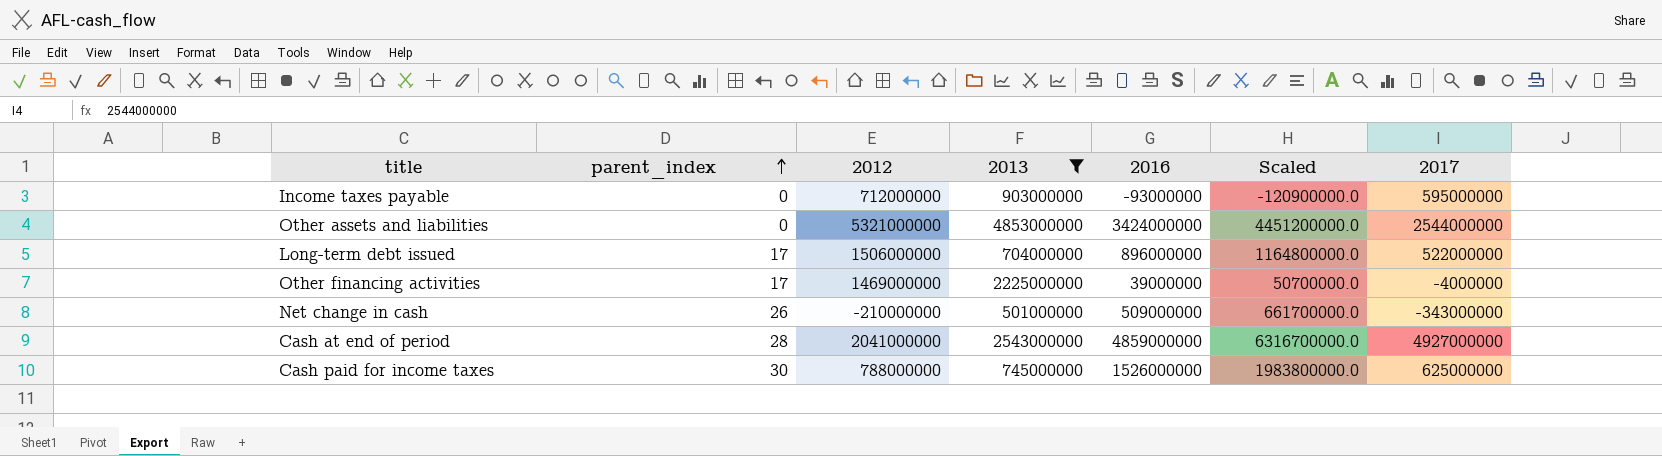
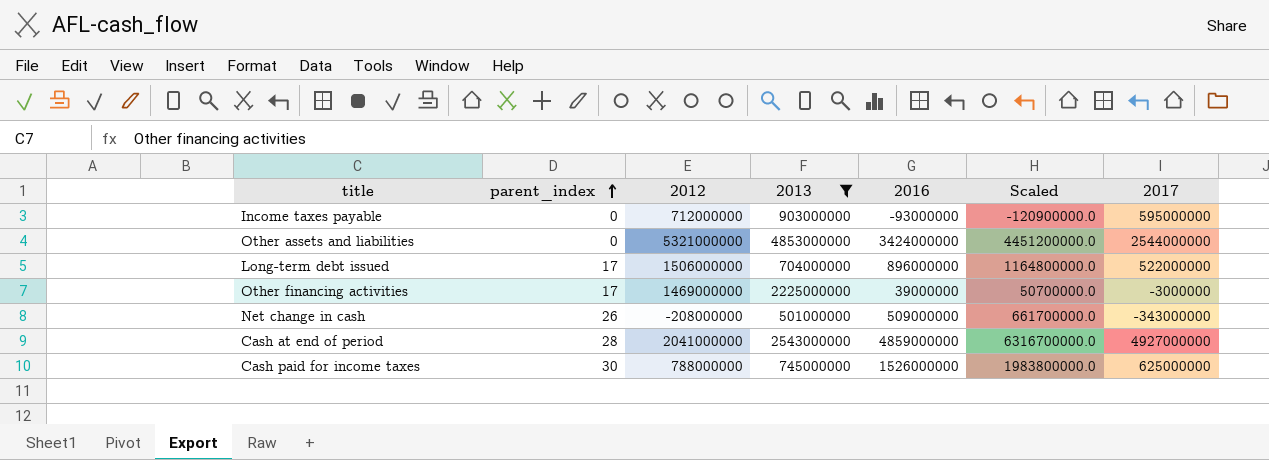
Other financing activities | 2017: -4000000 -> -3000000
Net change in cash | 2012: -210000000 -> -208000000

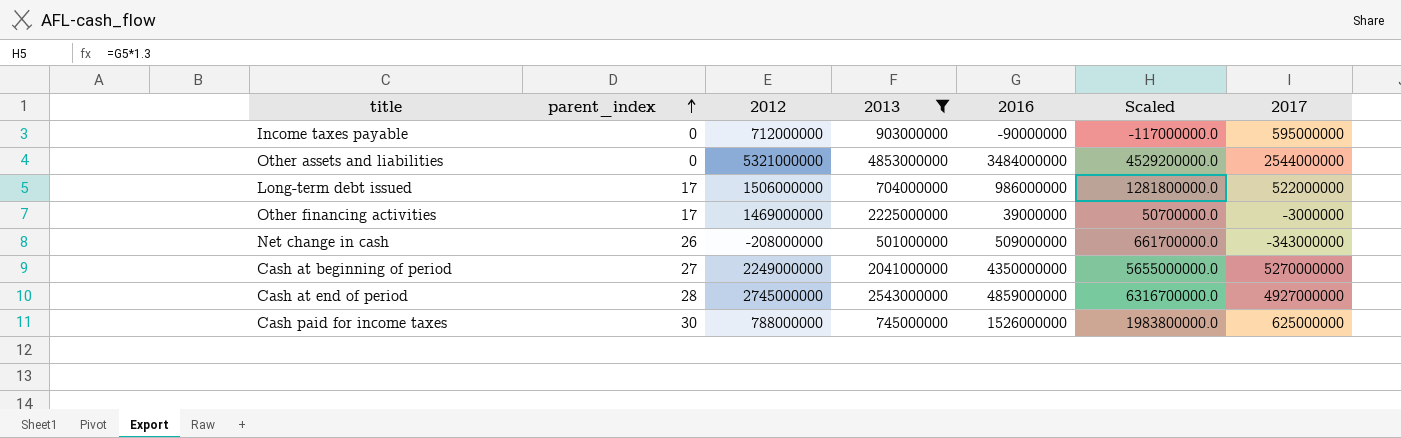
Income taxes payable | 2016: -93000000 -> -90000000
Income taxes payable | Scaled: -120900000.0 -> -117000000.0
Other assets and liabilities | 2016: 3424000000 -> 3484000000
Other assets and liabilities | Scaled: 4451200000.0 -> 4529200000.0
Long-term debt issued | 2016: 896000000 -> 986000000
Long-term debt issued | Scaled: 1164800000.0 -> 1281800000.0
row Cash at beginning of period: none -> 27 | 2249000000 | 2041000000 | 4350000000 | 5655000000.0 | 5270000000
Cash at end of period | 2012: 2041000000 -> 2745000000

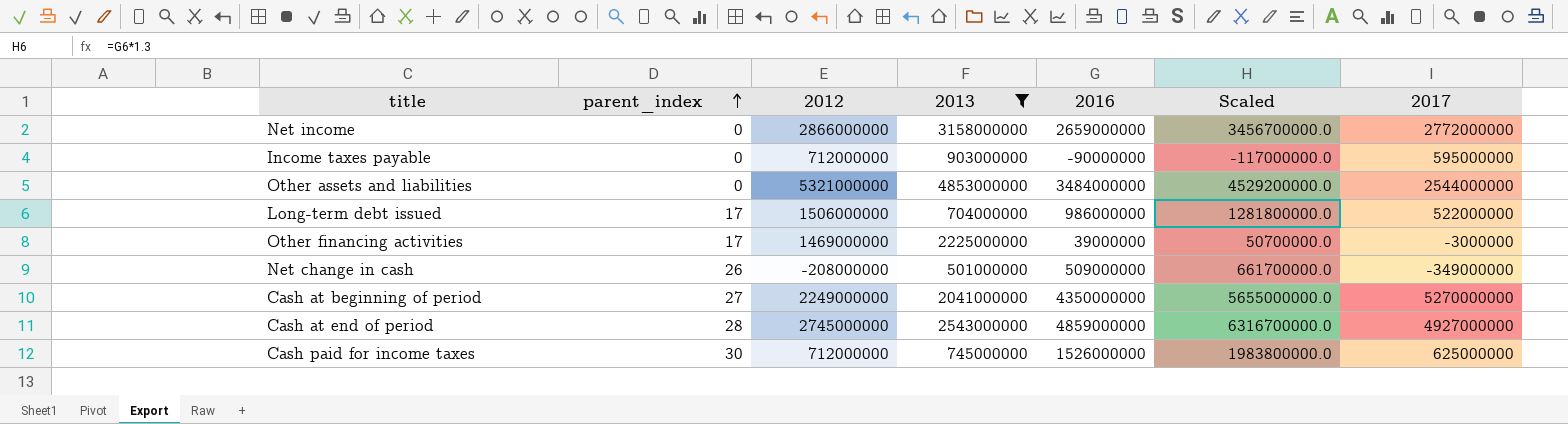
row Net income: none -> 0 | 2866000000 | 3158000000 | 2659000000 | 3456700000.0 | 2772000000
Net change in cash | 2017: -343000000 -> -349000000
Cash paid for income taxes | 2012: 788000000 -> 712000000

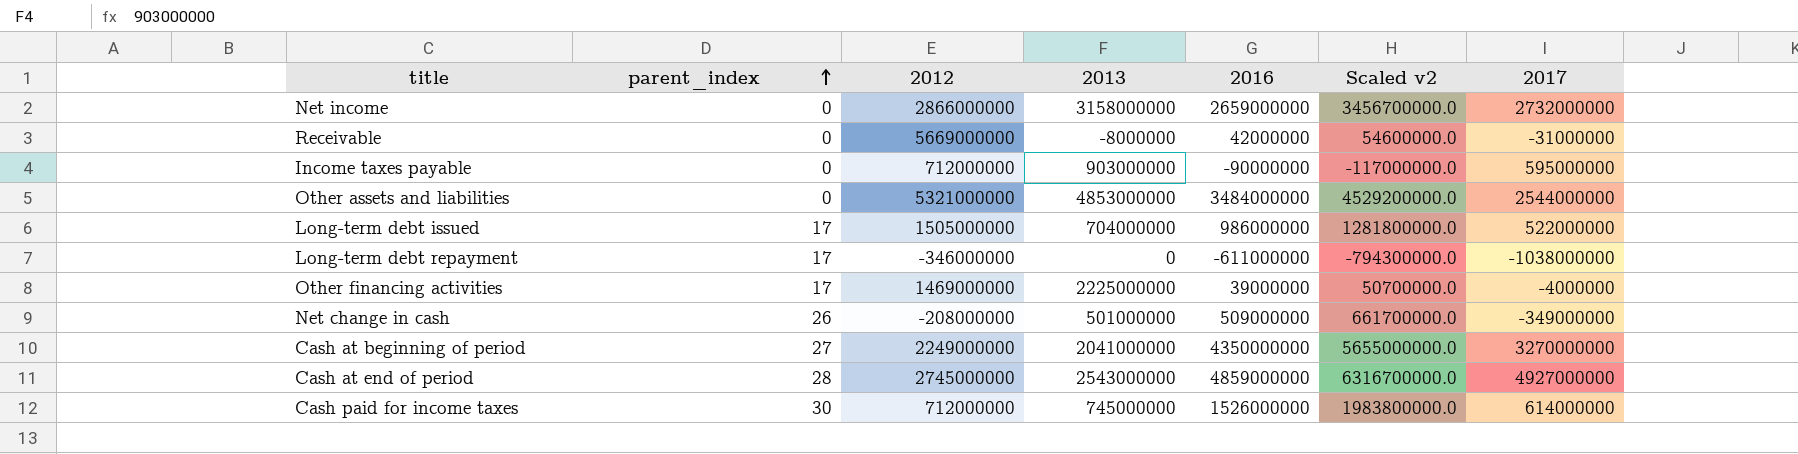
filter: 2013 >= 501000000 -> none
column name: Scaled -> Scaled v2
Net income | 2017: 2772000000 -> 2732000000
Long-term debt issued | 2012: 1506000000 -> 1505000000
Other financing activities | 2017: -3000000 -> -4000000
Cash at beginning of period | 2017: 5270000000 -> 3270000000
Cash paid for income taxes | 2017: 625000000 -> 614000000

